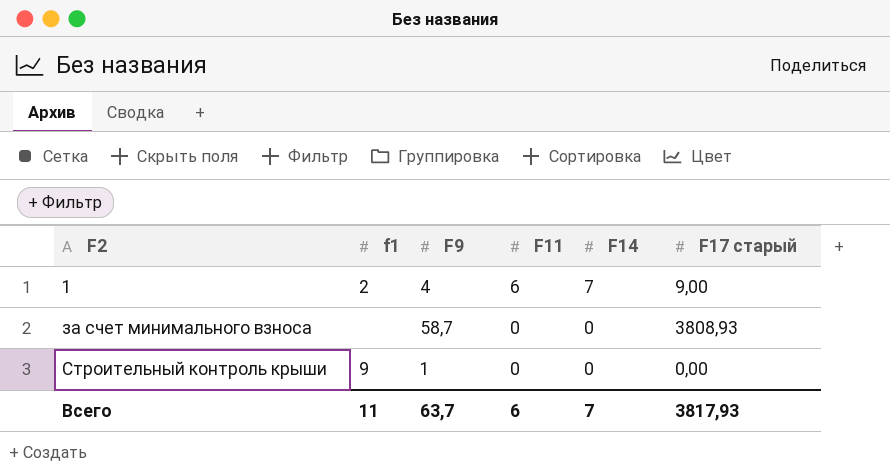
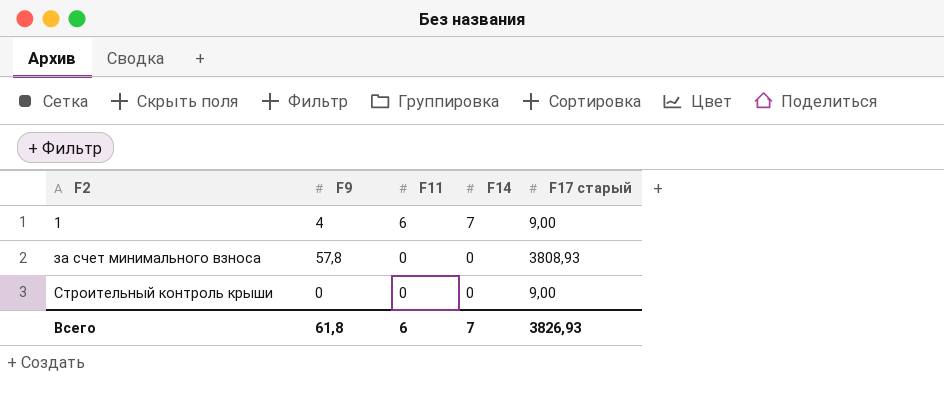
column f1 | position: 2 -> none
за счет минимального взноса | F9: 58,7 -> 57,8
Строительный контроль крыши | F9: 1 -> 0
Строительный контроль крыши | F17 старый: 0,00 -> 9,00
Всего | F9: 63,7 -> 61,8
Всего | F17 старый: 3817,93 -> 3826,93

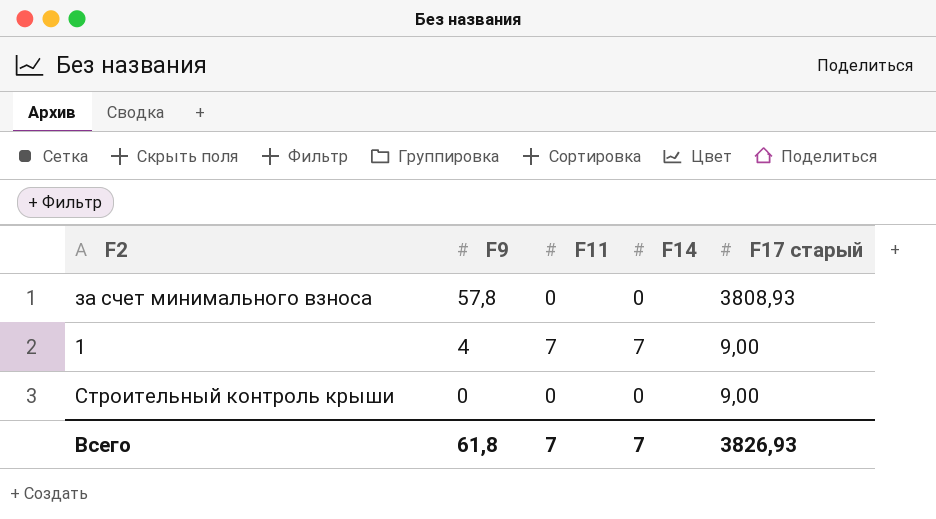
row order: F2 ascending -> F9 descending
1 | F11: 6 -> 7
Всего | F11: 6 -> 7

